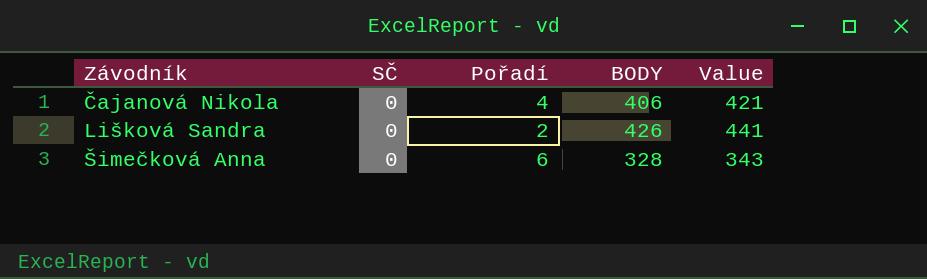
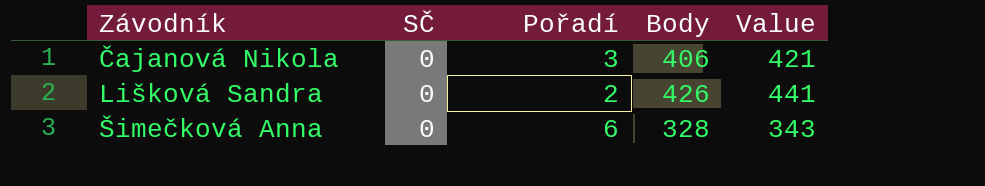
column name: BODY -> Body
Čajanová Nikola | Pořadí: 4 -> 3

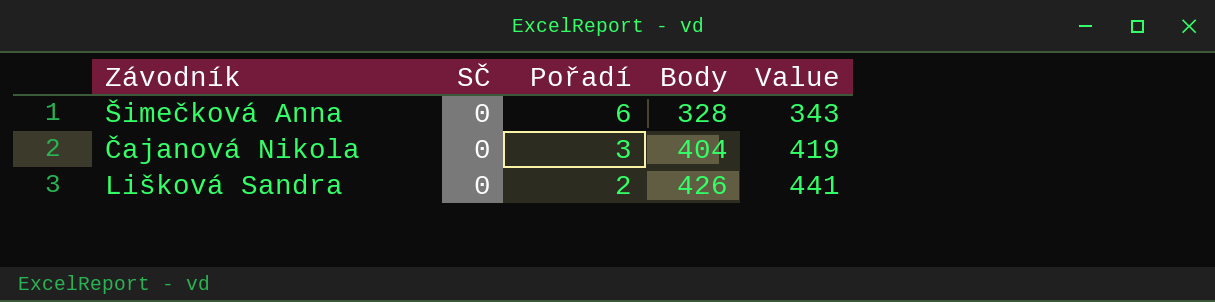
row order: Závodník ascending -> Pořadí descending
Čajanová Nikola | Body: 406 -> 404
Čajanová Nikola | Value: 421 -> 419

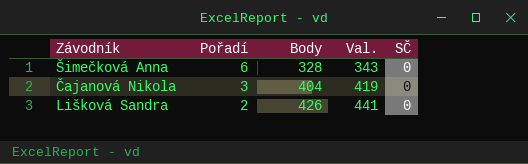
column name: Value -> Val.
column SČ | position: 2 -> 5

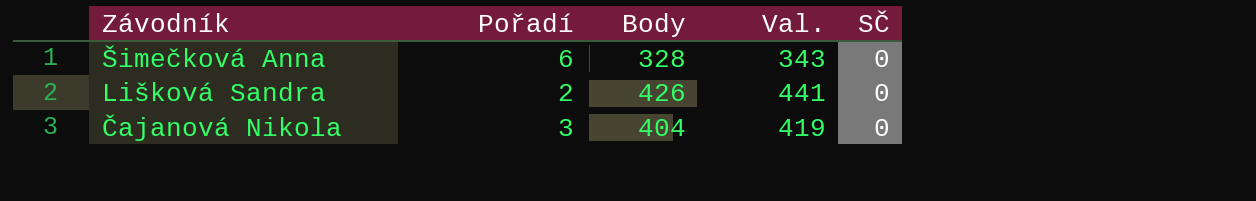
row order: Pořadí descending -> Závodník descending

